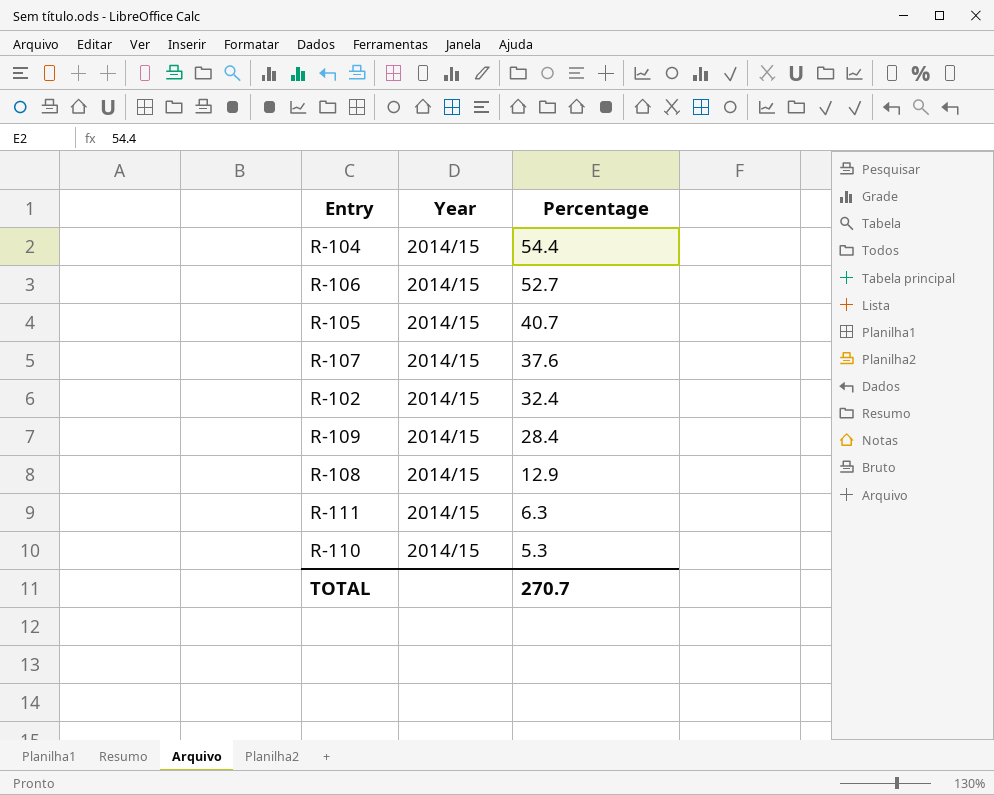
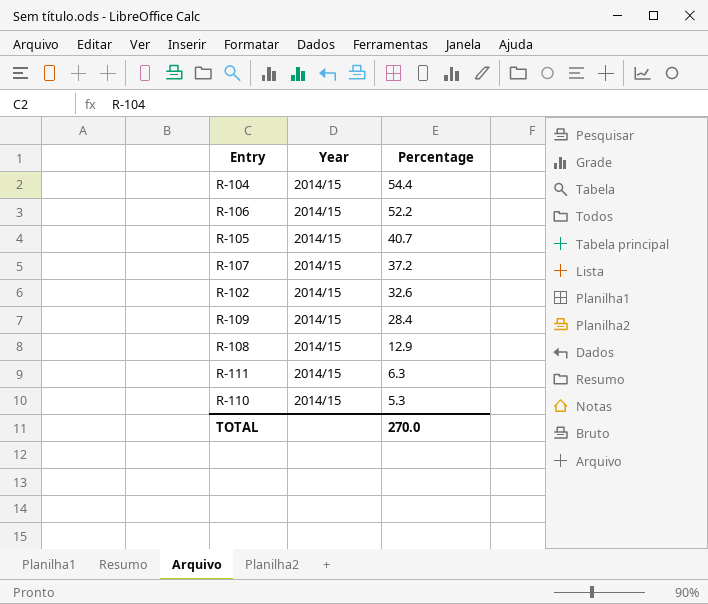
R-106 | Percentage: 52.7 -> 52.2
R-107 | Percentage: 37.6 -> 37.2
R-102 | Percentage: 32.4 -> 32.6
TOTAL | Percentage: 270.7 -> 270.0

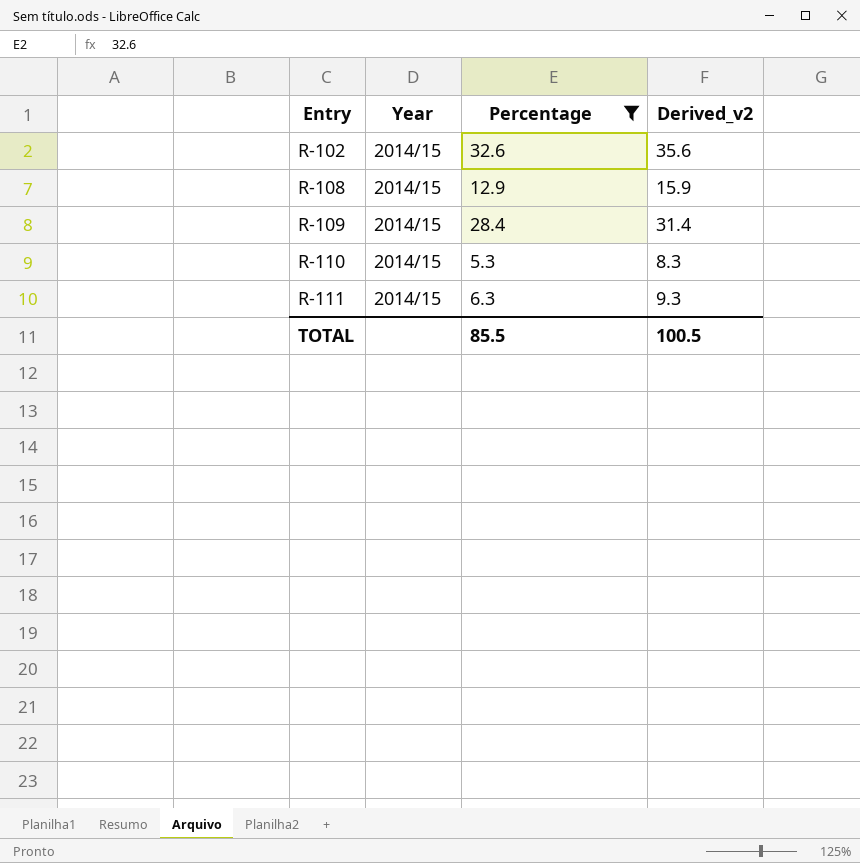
filter: none -> Percentage <= 32.6
row order: Percentage descending -> Entry ascending
column Derived_v2 | formula: none -> [Percentage] + 3
TOTAL | Percentage: 270.0 -> 85.5

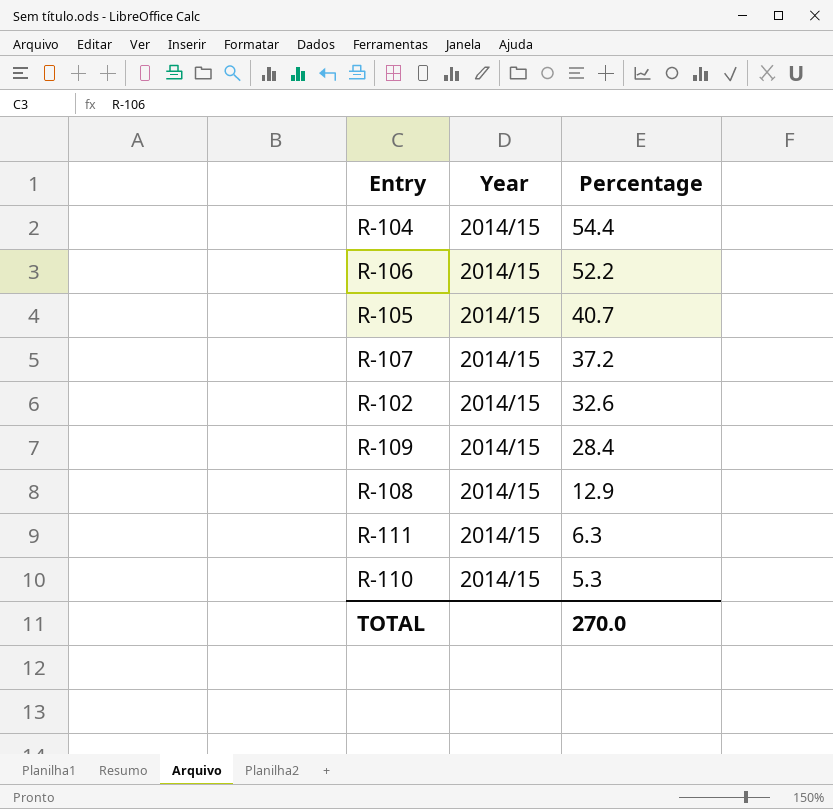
filter: Percentage <= 32.6 -> none
row order: Entry ascending -> Percentage descending
column Derived_v2 | formula: [Percentage] + 3 -> none
TOTAL | Percentage: 85.5 -> 270.0

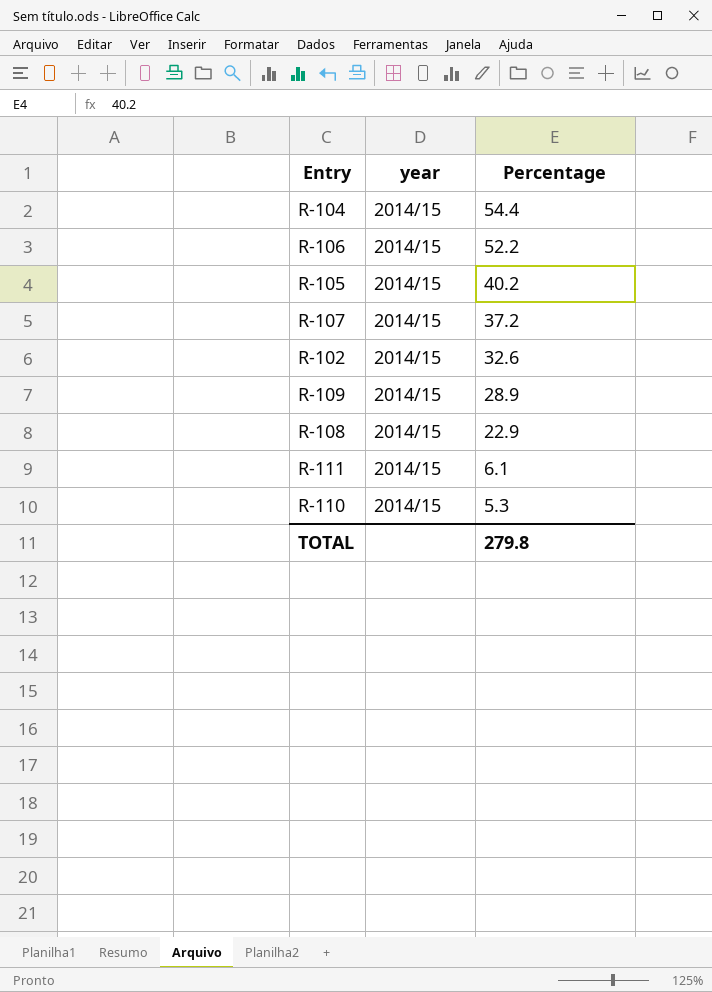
column name: Year -> year
R-105 | Percentage: 40.7 -> 40.2
R-109 | Percentage: 28.4 -> 28.9
R-108 | Percentage: 12.9 -> 22.9
R-111 | Percentage: 6.3 -> 6.1
TOTAL | Percentage: 270.0 -> 279.8

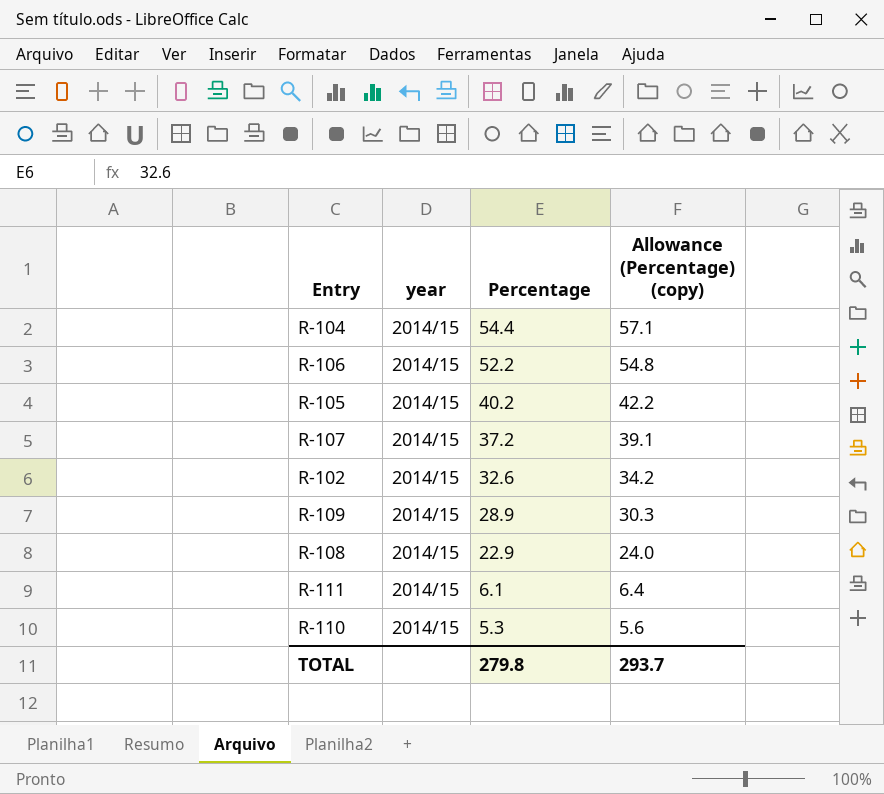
column Allowance (Percentage) (copy) | formula: none -> [Percentage] * 1.05

